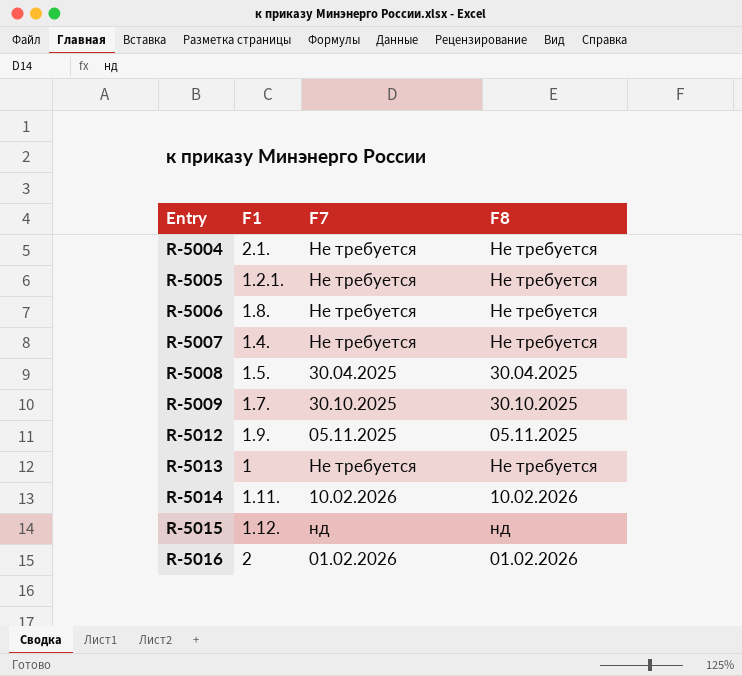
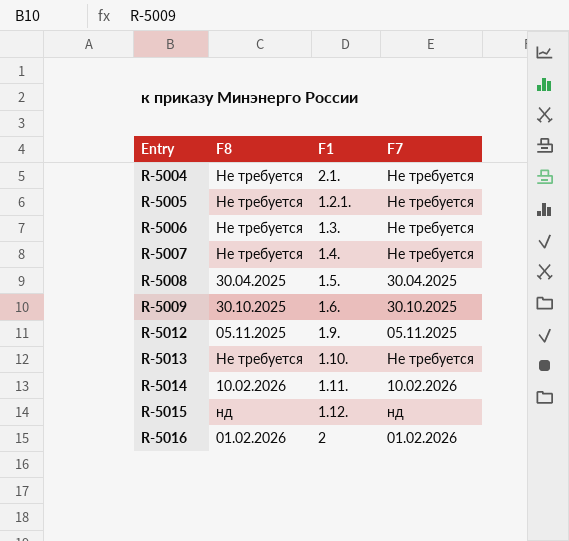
column F8 | position: 4 -> 2
R-5006 | F1: 1.8. -> 1.3.
R-5009 | F1: 1.7. -> 1.6.
R-5013 | F1: 1 -> 1.10.

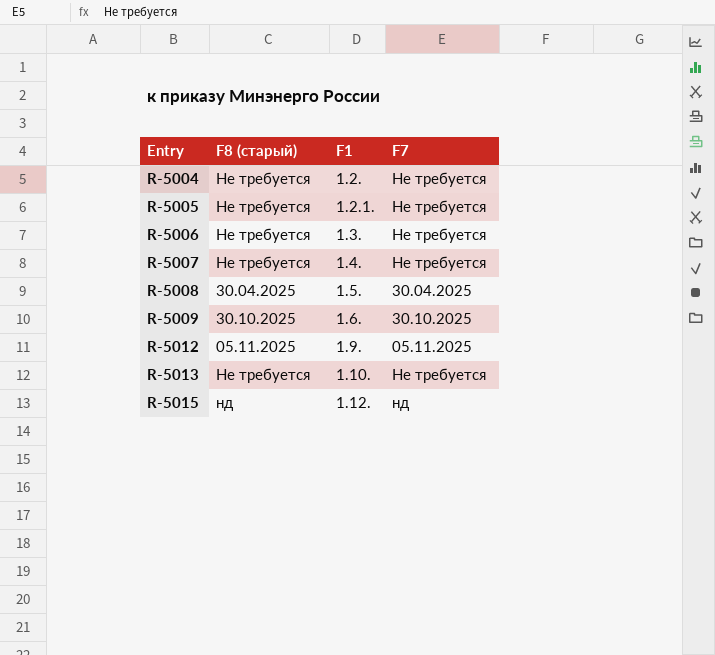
column name: F8 -> F8 (старый)
row R-5014: 10.02.2026 | 1.11. | 10.02.2026 -> none
row R-5016: 01.02.2026 | 2 | 01.02.2026 -> none
R-5004 | F1: 2.1. -> 1.2.

